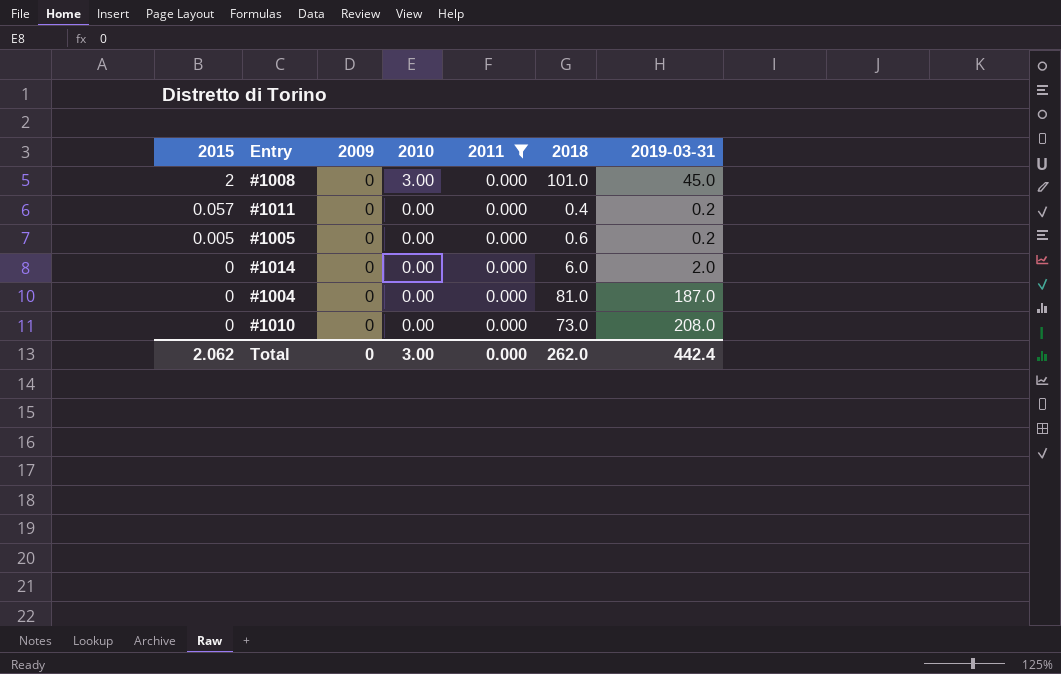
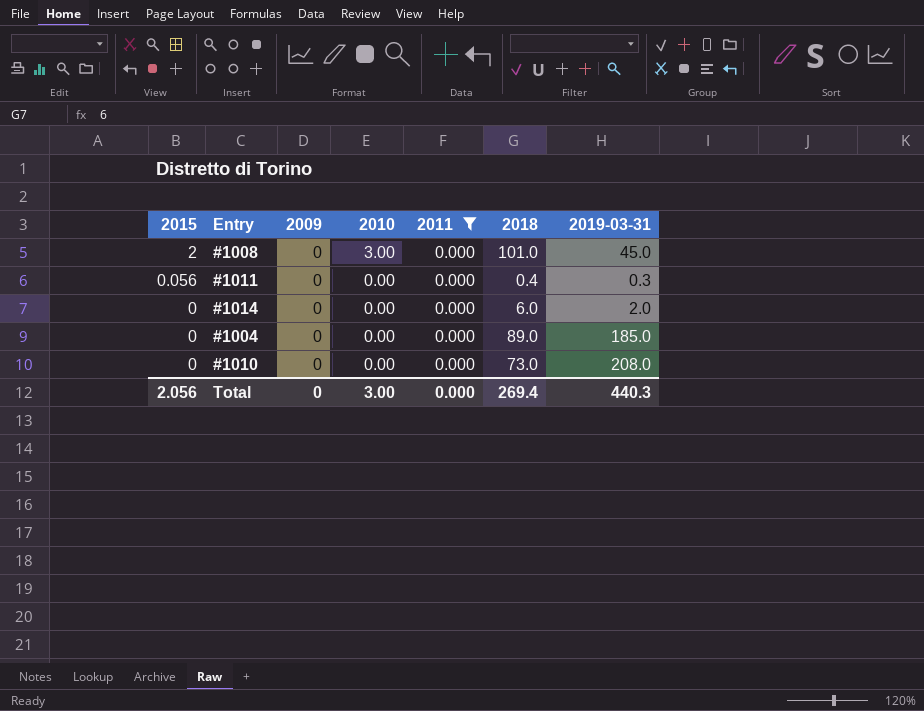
row #1005: 0.005 | 0 | 0.00 | 0.000 | 0.6 | 0.2 -> none
#1011 | 2015: 0.057 -> 0.056
#1011 | 2019-03-31: 0.2 -> 0.3
#1004 | 2018: 81.0 -> 89.0
#1004 | 2019-03-31: 187.0 -> 185.0
Total | 2015: 2.062 -> 2.056
Total | 2018: 262.0 -> 269.4
Total | 2019-03-31: 442.4 -> 440.3

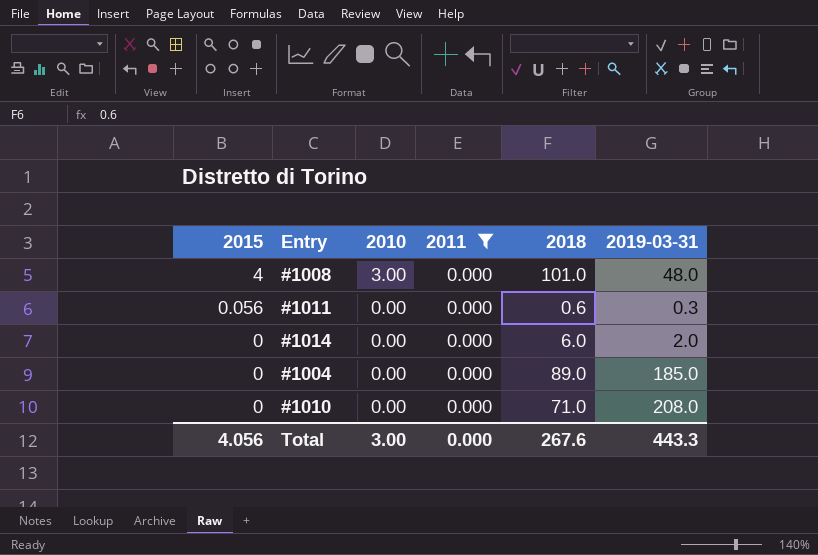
column 2009 | position: 3 -> none
#1008 | 2015: 2 -> 4
#1008 | 2019-03-31: 45.0 -> 48.0
#1011 | 2018: 0.4 -> 0.6
#1010 | 2018: 73.0 -> 71.0
Total | 2015: 2.056 -> 4.056
Total | 2018: 269.4 -> 267.6
Total | 2019-03-31: 440.3 -> 443.3

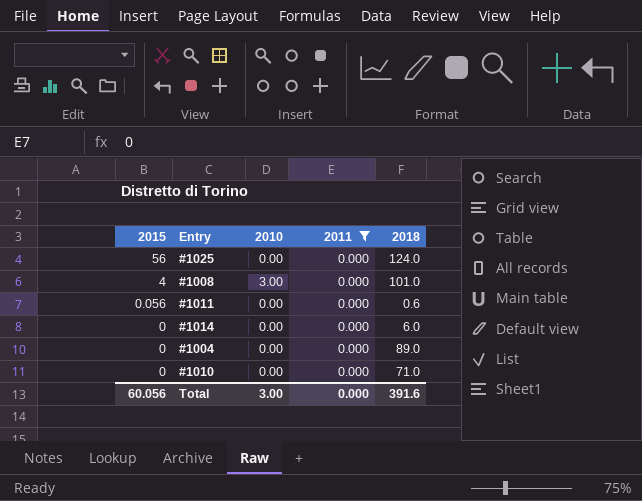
column 2019-03-31 | position: 6 -> none
row #1025: none -> 56 | 0.00 | 0.000 | 124.0
Total | 2015: 4.056 -> 60.056
Total | 2018: 267.6 -> 391.6

